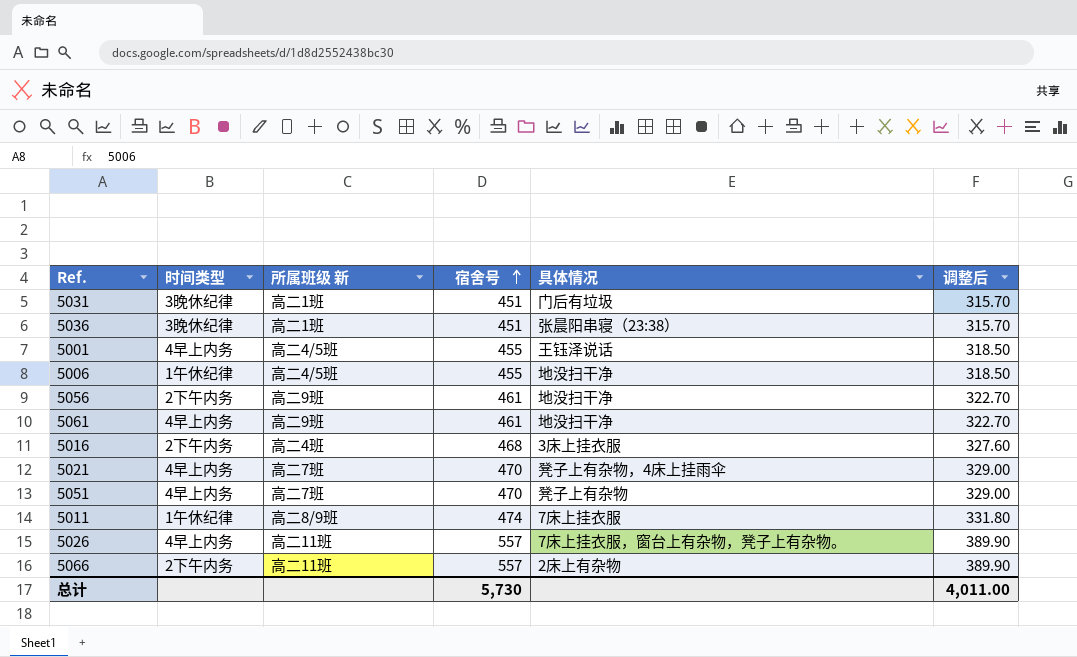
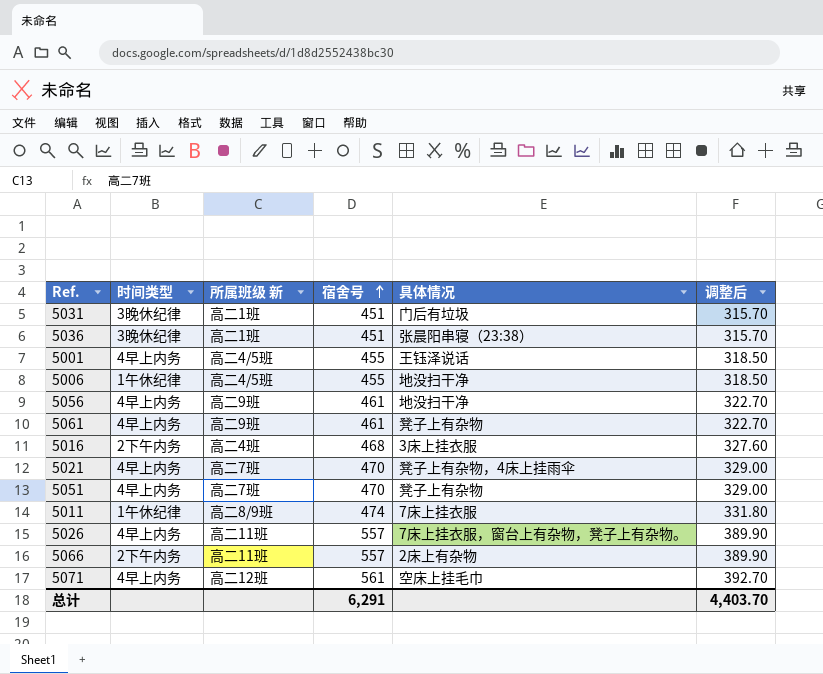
5056 | 时间类型: 2下午内务 -> 4早上内务
5061 | 具体情况: 地没扫干净 -> 凳子上有杂物
row 5071: none -> 4早上内务 | 高二12班 | 561 | 空床上挂毛巾 | 392.70
总计 | 宿舍号: 5,730 -> 6,291
总计 | 调整后: 4,011.00 -> 4,403.70

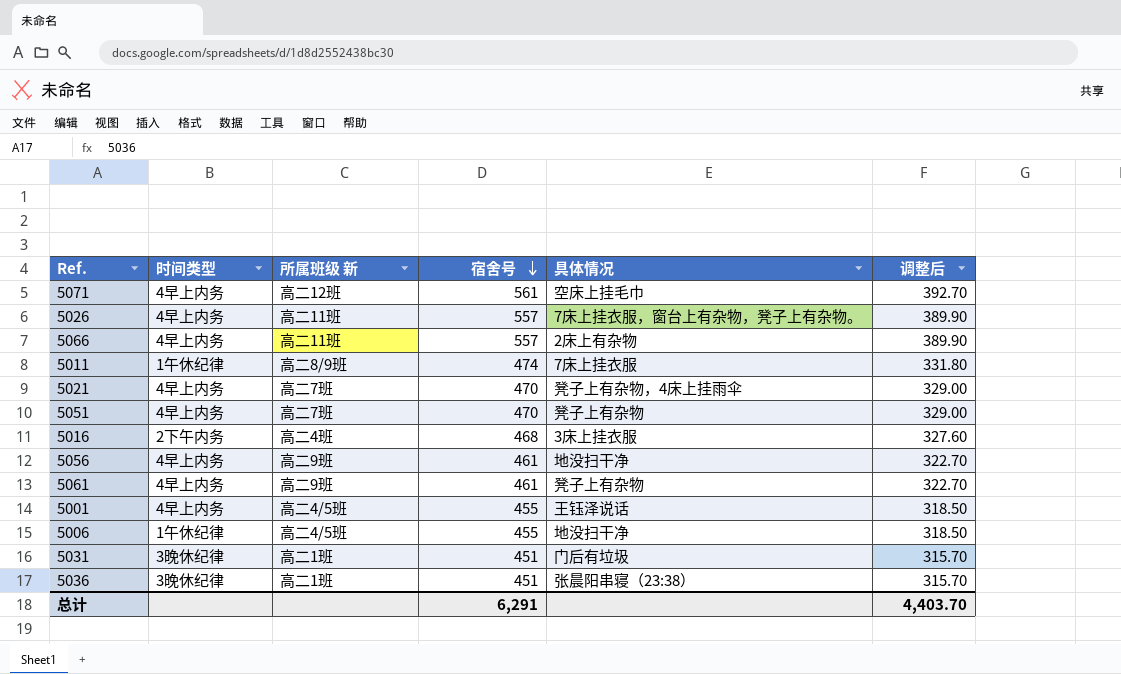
row order: 宿舍号 ascending -> 宿舍号 descending
5066 | 时间类型: 2下午内务 -> 4早上内务

